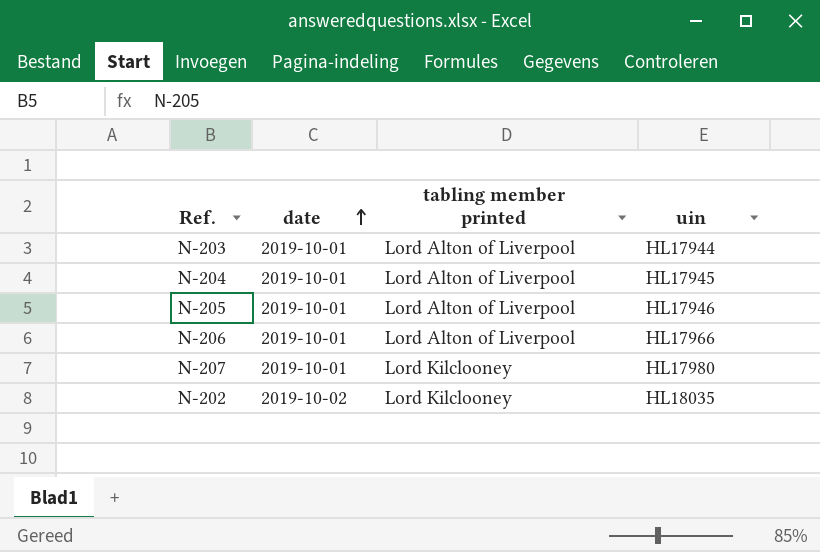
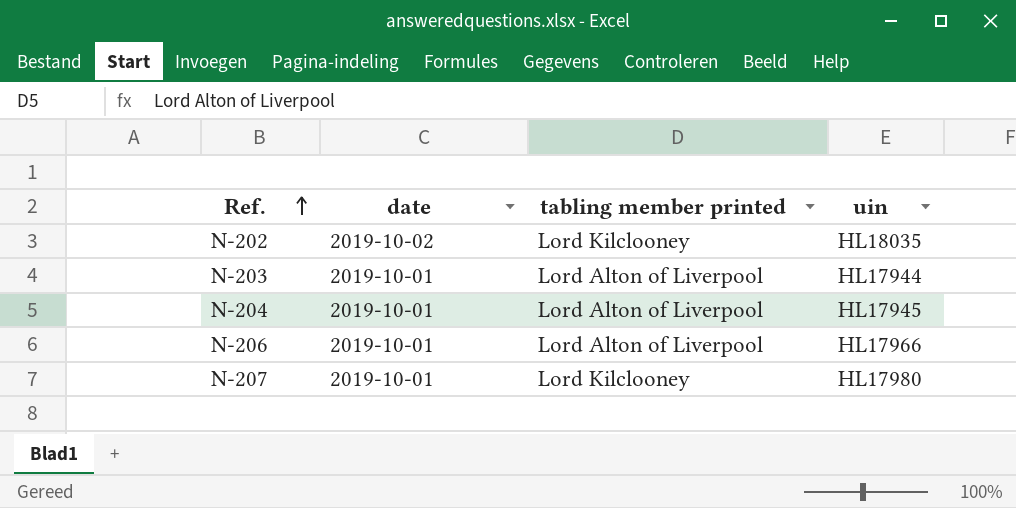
row order: date ascending -> Ref. ascending
row N-205: 2019-10-01 | Lord Alton of Liverpool | HL17946 -> none

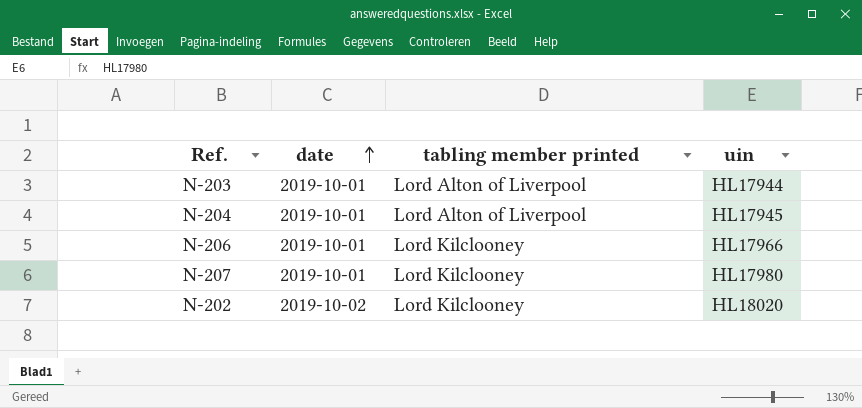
row order: Ref. ascending -> date ascending
N-206 | tabling member printed: Lord Alton of Liverpool -> Lord Kilclooney
N-202 | uin: HL18035 -> HL18020

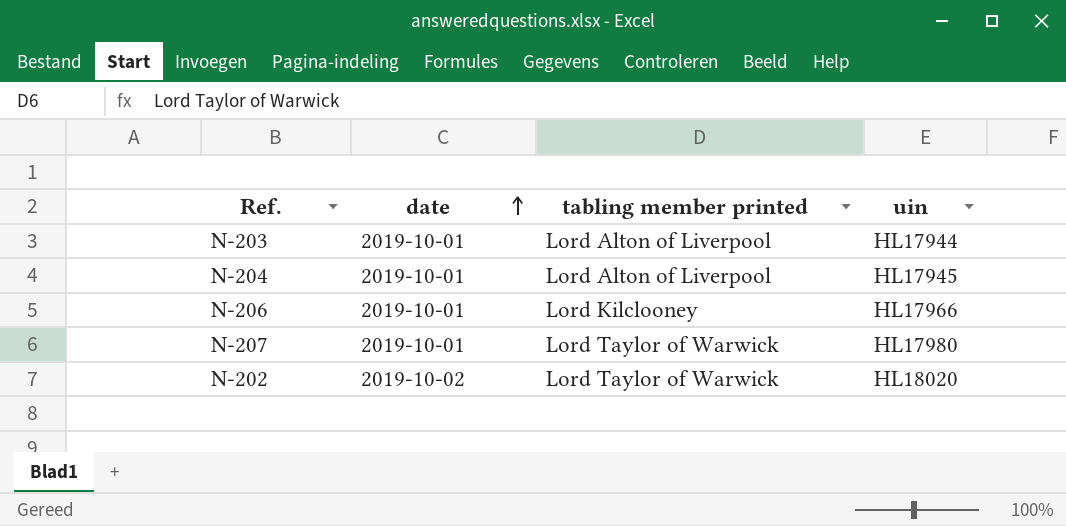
N-207 | tabling member printed: Lord Kilclooney -> Lord Taylor of Warwick
N-202 | tabling member printed: Lord Kilclooney -> Lord Taylor of Warwick

